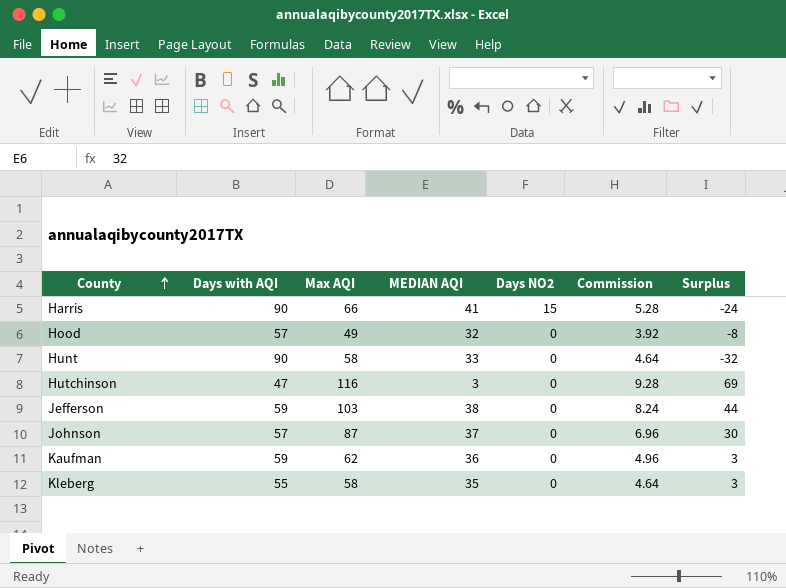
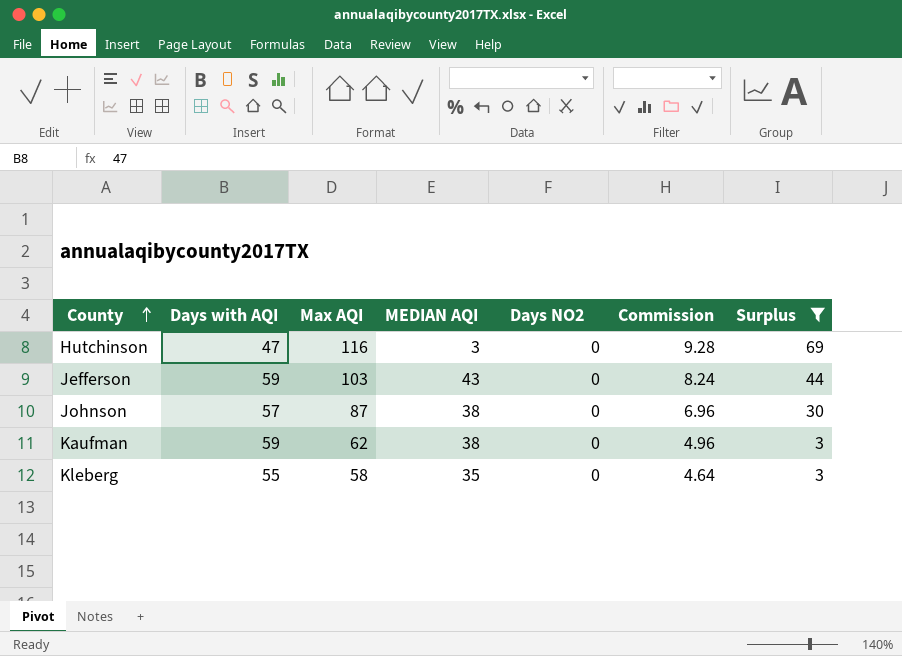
filter: none -> Surplus >= 3
Jefferson | MEDIAN AQI: 38 -> 43
Johnson | MEDIAN AQI: 37 -> 38
Kaufman | MEDIAN AQI: 36 -> 38

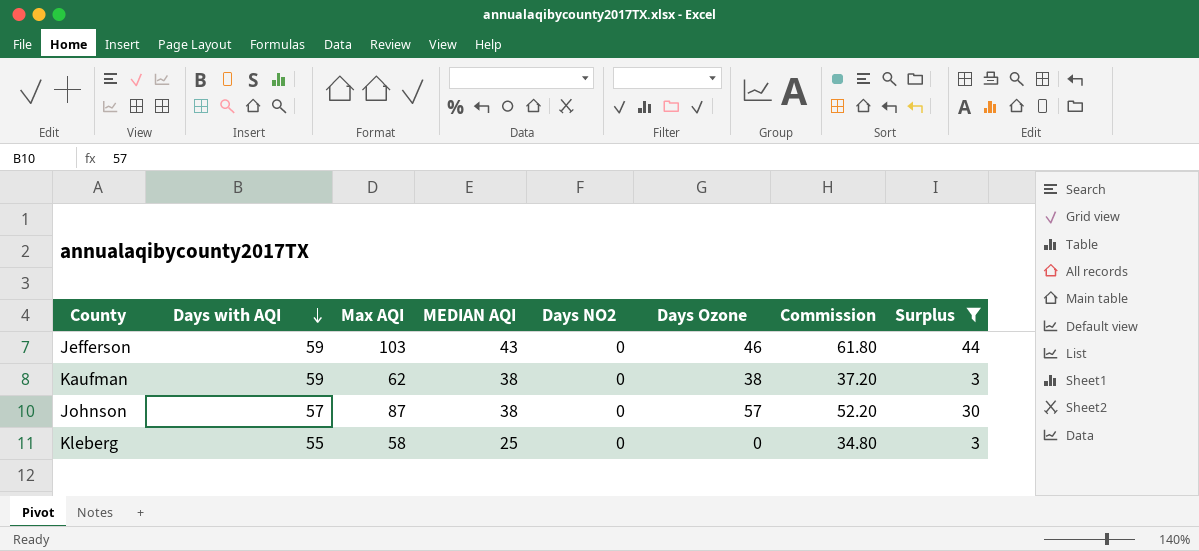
row order: County ascending -> Days with AQI descending
column Days Ozone | position: none -> 6
column Commission | formula: [Max AQI] * 0.08 -> [Max AQI] * 0.6
row Hutchinson: 47 | 116 | 3 | 0 | 9.28 | 69 -> none
Kleberg | MEDIAN AQI: 35 -> 25

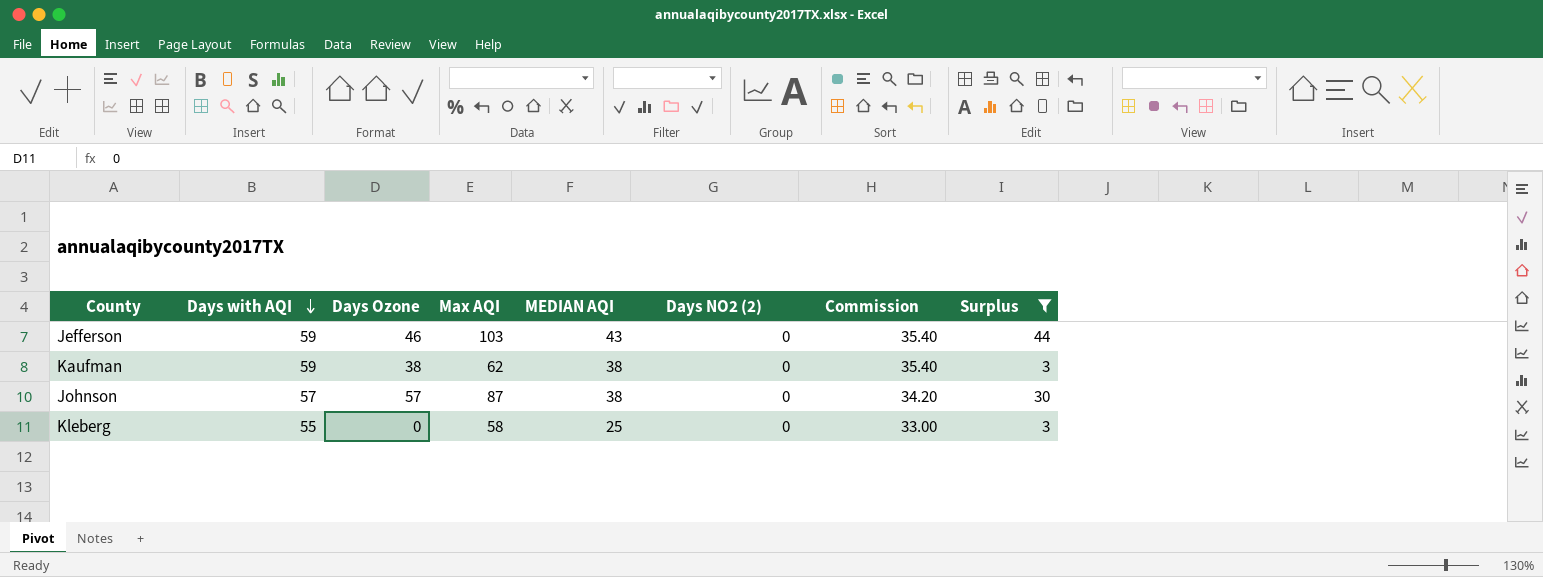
column Days Ozone | position: 6 -> 3
column name: Days NO2 -> Days NO2 (2)
column Commission | formula: [Max AQI] * 0.6 -> [Days with AQI] * 0.6

